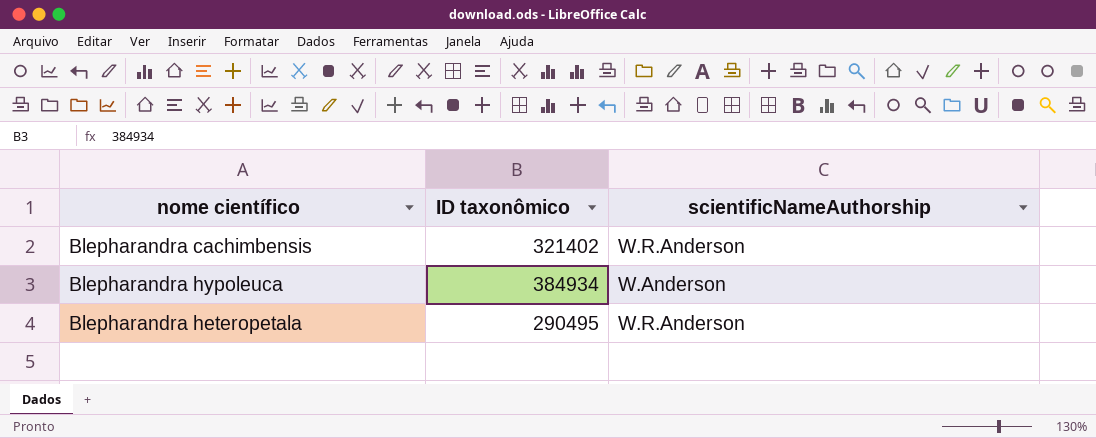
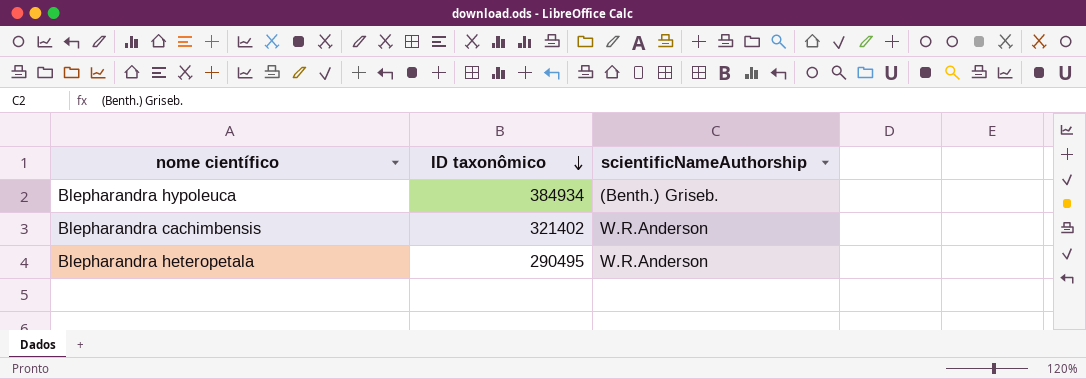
row order: none -> ID taxonômico descending
Blepharandra hypoleuca | scientificNameAuthorship: W.Anderson -> (Benth.) Griseb.

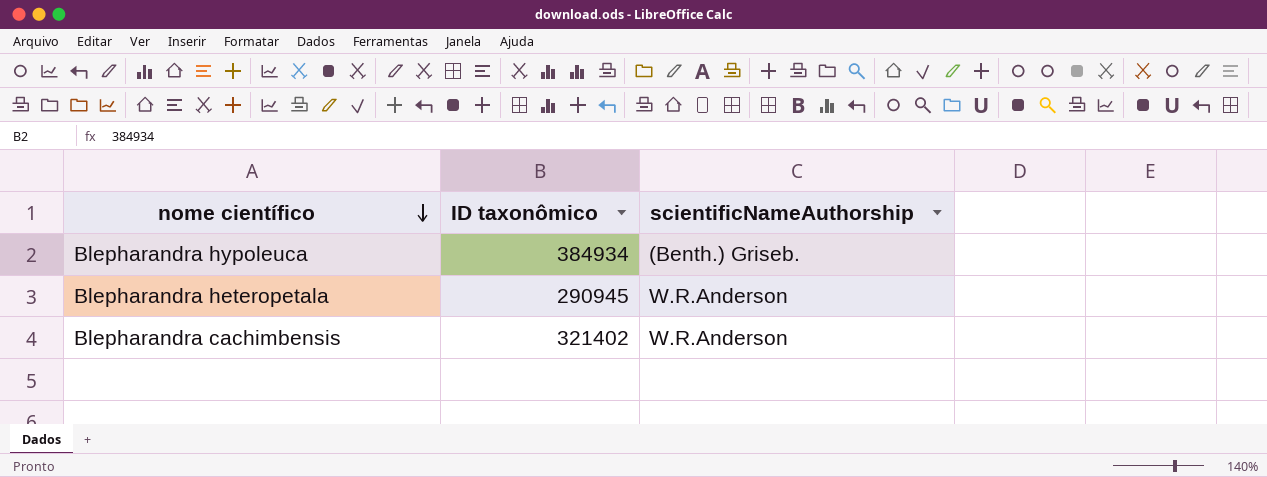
row order: ID taxonômico descending -> nome científico descending
Blepharandra heteropetala | ID taxonômico: 290495 -> 290945

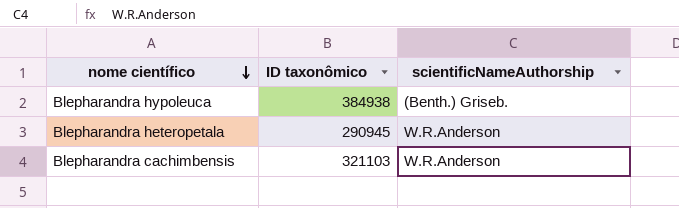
Blepharandra hypoleuca | ID taxonômico: 384934 -> 384938
Blepharandra cachimbensis | ID taxonômico: 321402 -> 321103

